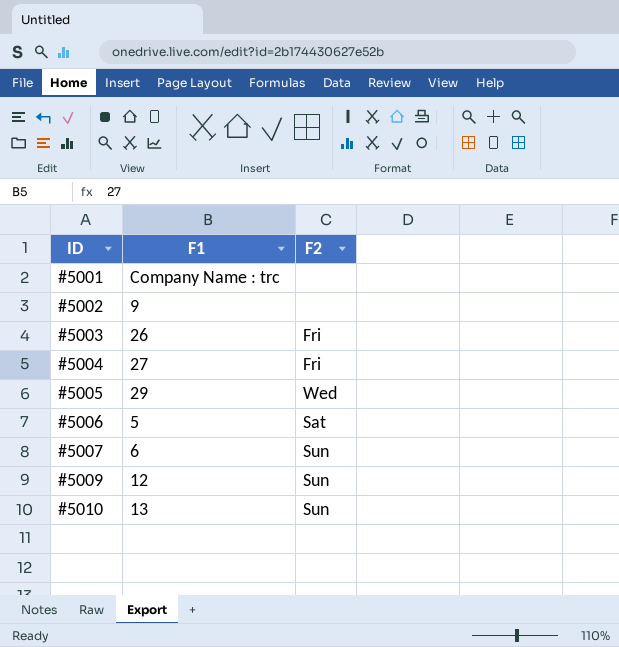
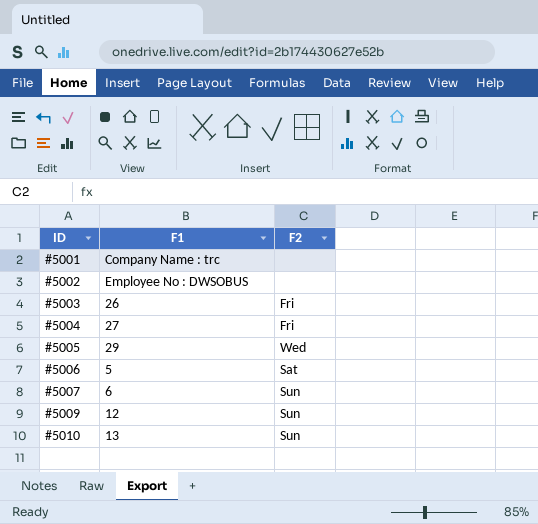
#5002 | F1: 9 -> Employee No : DWSOBUS

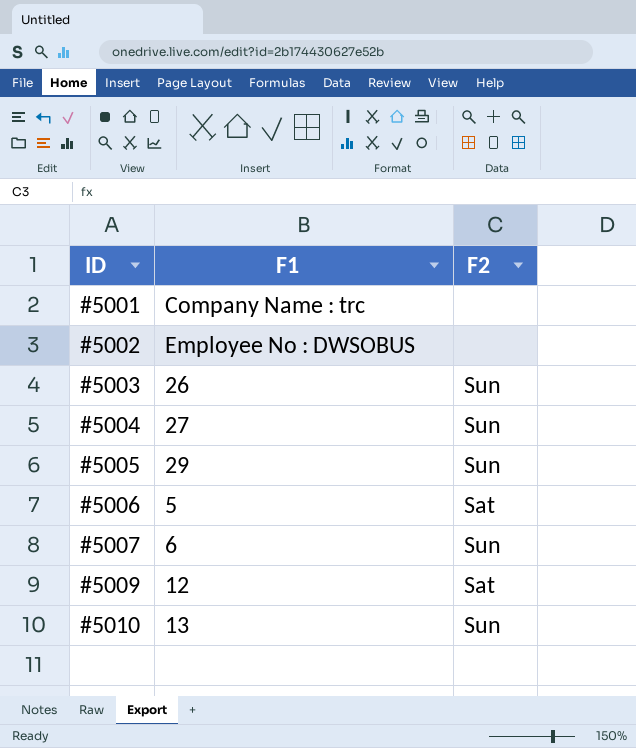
#5003 | F2: Fri -> Sun
#5004 | F2: Fri -> Sun
#5005 | F2: Wed -> Sun
#5009 | F2: Sun -> Sat

